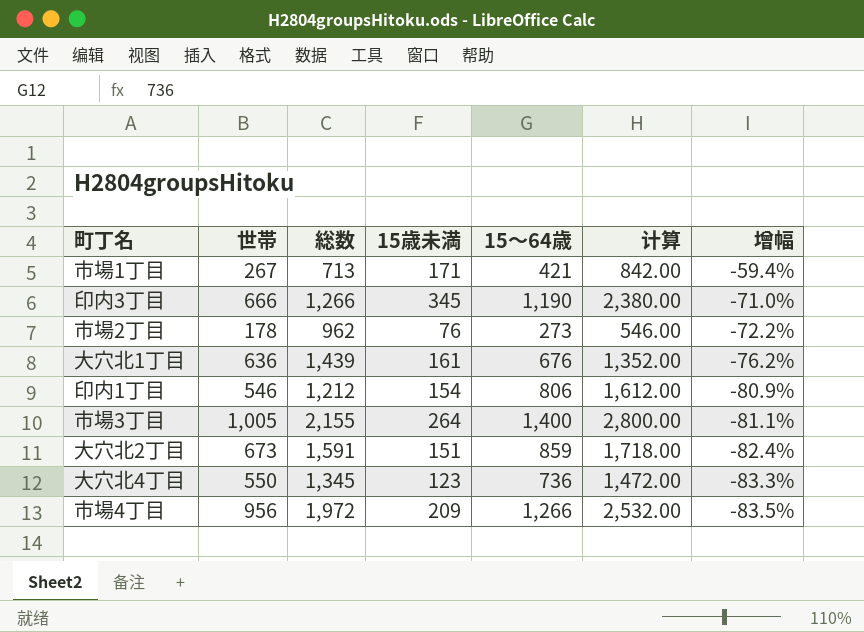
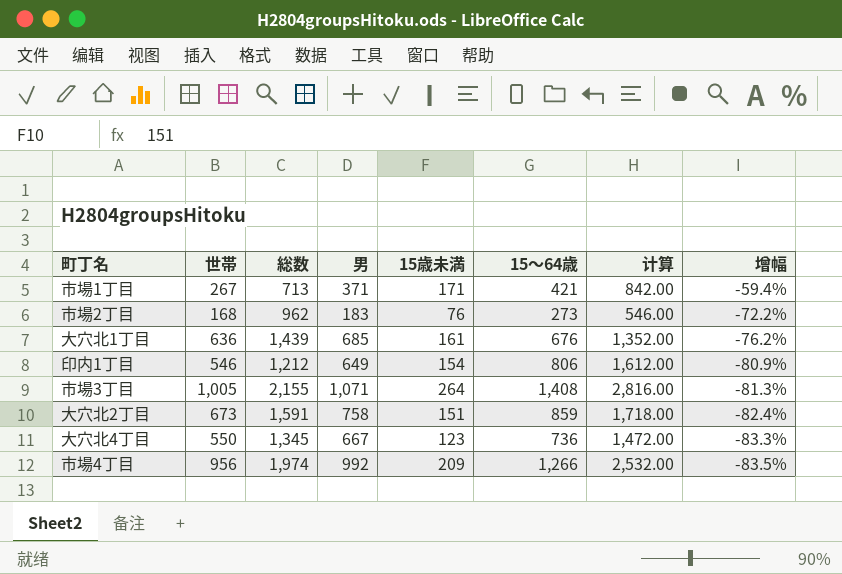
column 男 | position: none -> 4
row 印内3丁目: 666 | 1,266 | 345 | 1,190 | 2,380.00 | -71.0% -> none
市場2丁目 | 世帯: 178 -> 168
市場3丁目 | 15～64歳: 1,400 -> 1,408
市場3丁目 | 计算: 2,800.00 -> 2,816.00
市場3丁目 | 增幅: -81.1% -> -81.3%
市場4丁目 | 総数: 1,972 -> 1,974

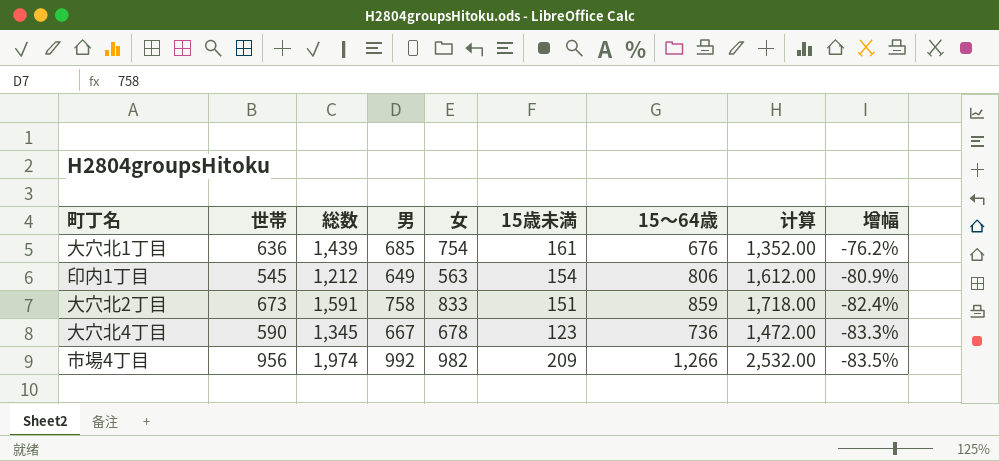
column 女 | formula: none -> [総数] - [男]
row 市場1丁目: 267 | 713 | 371 | 171 | 421 | 842.00 | -59.4% -> none
row 市場2丁目: 168 | 962 | 183 | 76 | 273 | 546.00 | -72.2% -> none
row 市場3丁目: 1,005 | 2,155 | 1,071 | 264 | 1,408 | 2,816.00 | -81.3% -> none
印内1丁目 | 世帯: 546 -> 545
大穴北4丁目 | 世帯: 550 -> 590

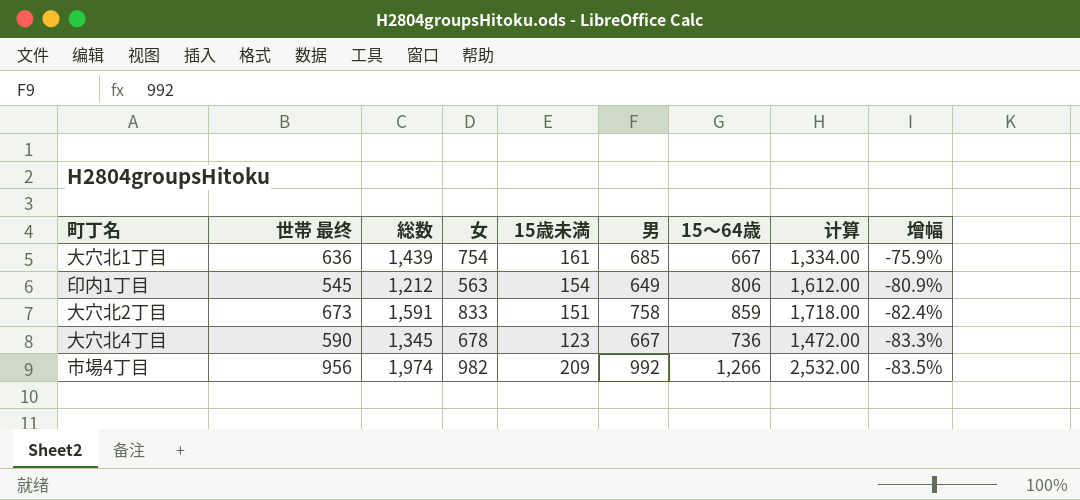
column name: 世帯 -> 世帯 最终
column 男 | position: 4 -> 6
大穴北1丁目 | 15～64歳: 676 -> 667
大穴北1丁目 | 计算: 1,352.00 -> 1,334.00
大穴北1丁目 | 增幅: -76.2% -> -75.9%

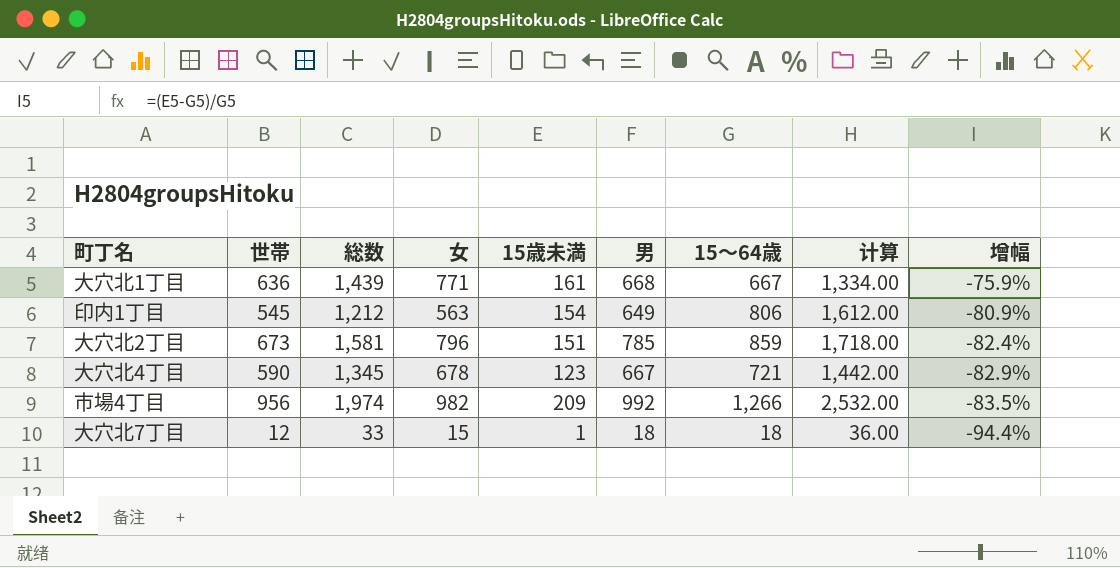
column name: 世帯 最终 -> 世帯
大穴北1丁目 | 女: 754 -> 771
大穴北1丁目 | 男: 685 -> 668
大穴北2丁目 | 総数: 1,591 -> 1,581
大穴北2丁目 | 女: 833 -> 796
大穴北2丁目 | 男: 758 -> 785
大穴北4丁目 | 15～64歳: 736 -> 721
大穴北4丁目 | 计算: 1,472.00 -> 1,442.00
大穴北4丁目 | 增幅: -83.3% -> -82.9%
row 大穴北7丁目: none -> 12 | 33 | 15 | 1 | 18 | 18 | 36.00 | -94.4%

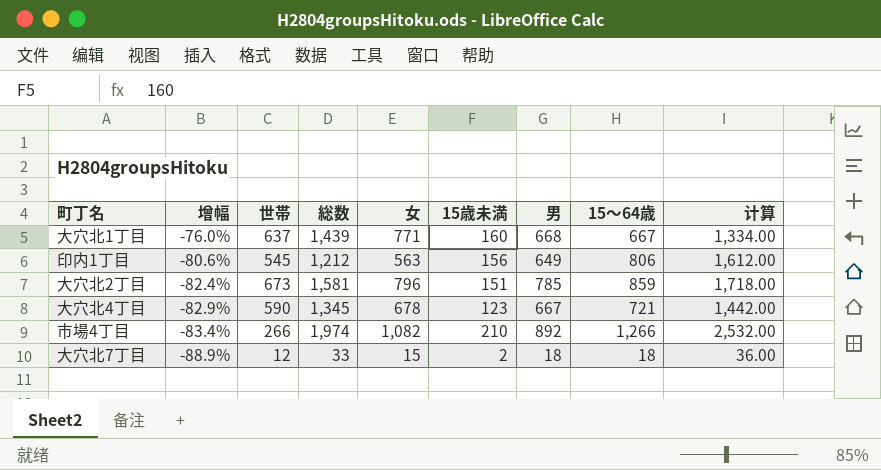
column 增幅 | position: 9 -> 2
大穴北1丁目 | 增幅: -75.9% -> -76.0%
大穴北1丁目 | 世帯: 636 -> 637
大穴北1丁目 | 15歳未満: 161 -> 160
印内1丁目 | 增幅: -80.9% -> -80.6%
印内1丁目 | 15歳未満: 154 -> 156
市場4丁目 | 增幅: -83.5% -> -83.4%
市場4丁目 | 世帯: 956 -> 266
市場4丁目 | 女: 982 -> 1,082
市場4丁目 | 15歳未満: 209 -> 210
市場4丁目 | 男: 992 -> 892
大穴北7丁目 | 增幅: -94.4% -> -88.9%
大穴北7丁目 | 15歳未満: 1 -> 2

